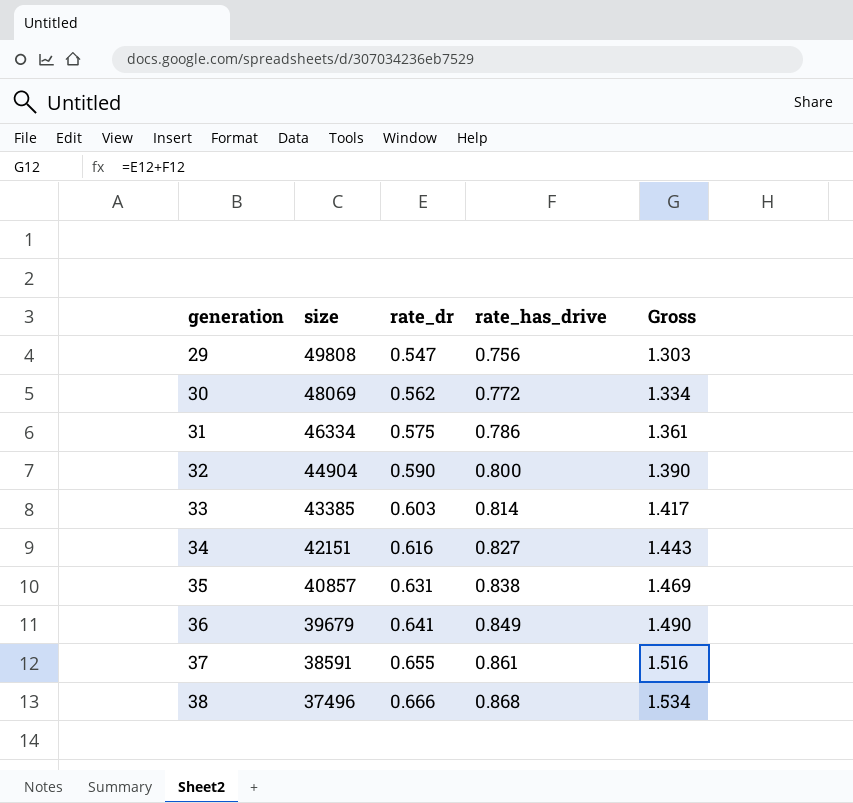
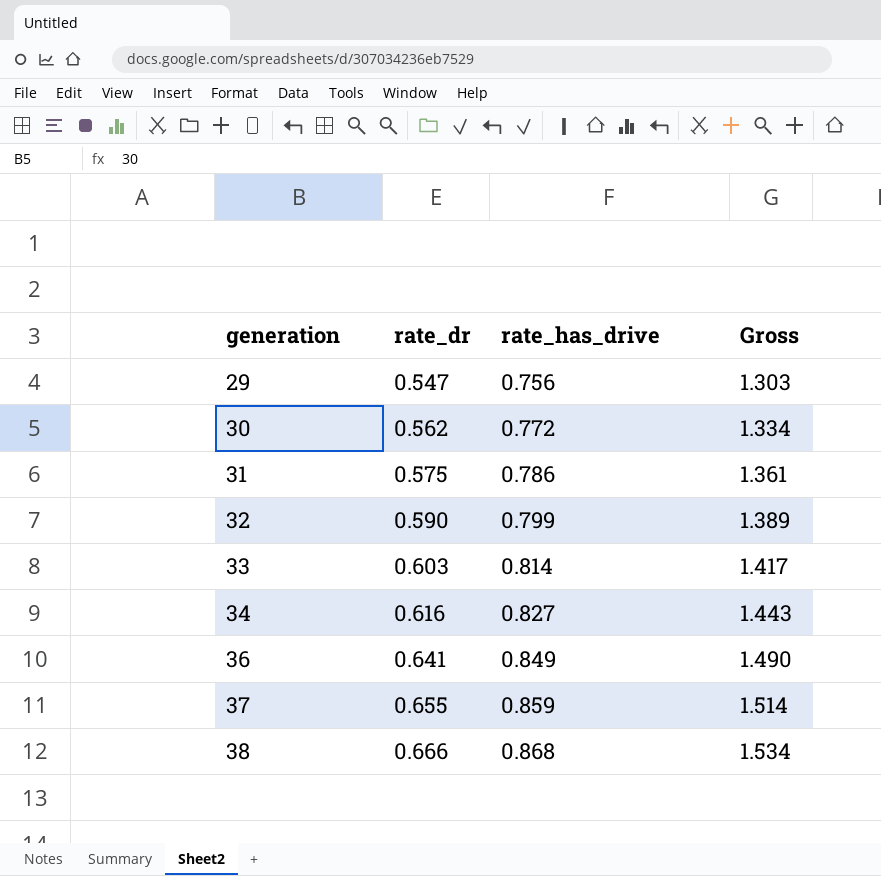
column size | position: 2 -> none
row 35: 40857 | 0.631 | 0.838 | 1.469 -> none
32 | rate_has_drive: 0.800 -> 0.799
32 | Gross: 1.390 -> 1.389
37 | rate_has_drive: 0.861 -> 0.859
37 | Gross: 1.516 -> 1.514

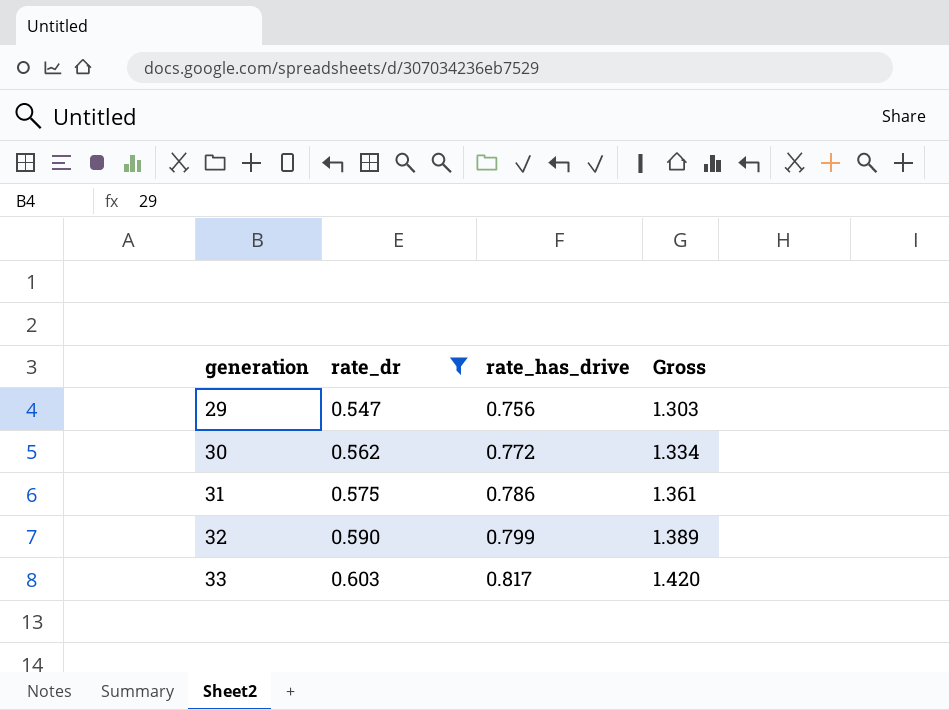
filter: none -> rate_dr <= 0.603
33 | rate_has_drive: 0.814 -> 0.817
33 | Gross: 1.417 -> 1.420

